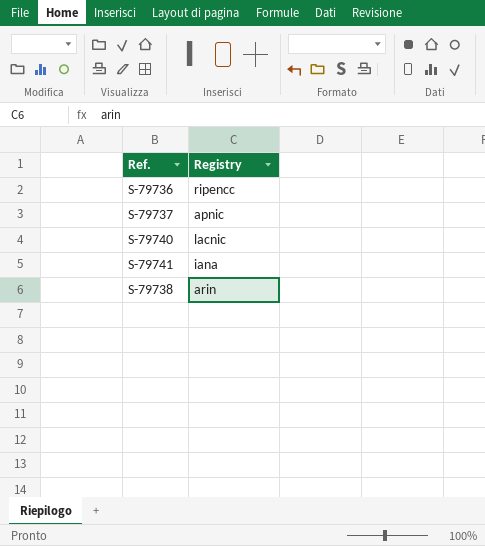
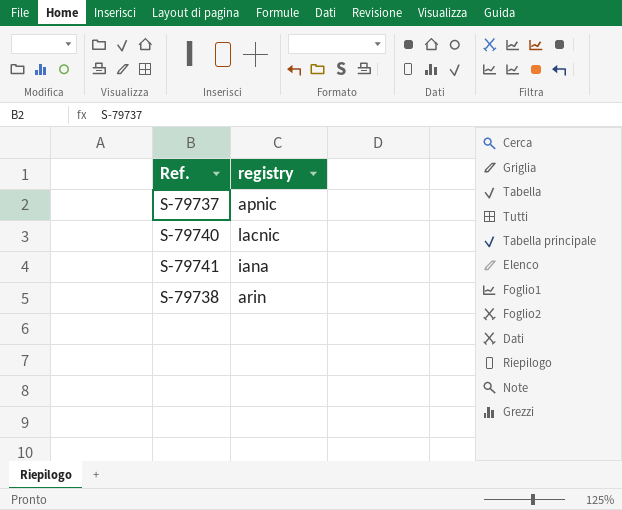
column name: Registry -> registry
row S-79736: ripencc -> none

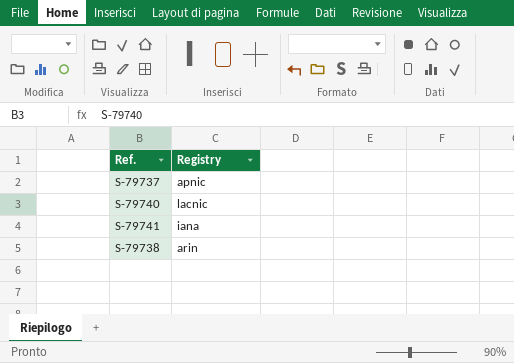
column name: registry -> Registry

